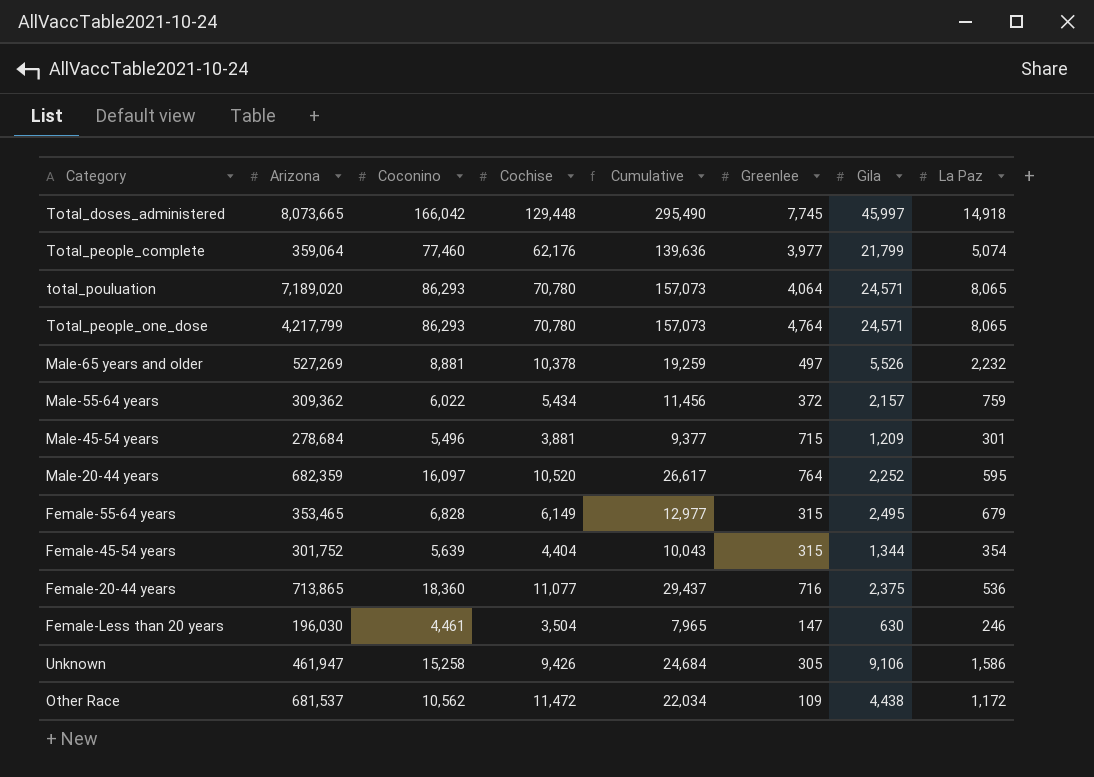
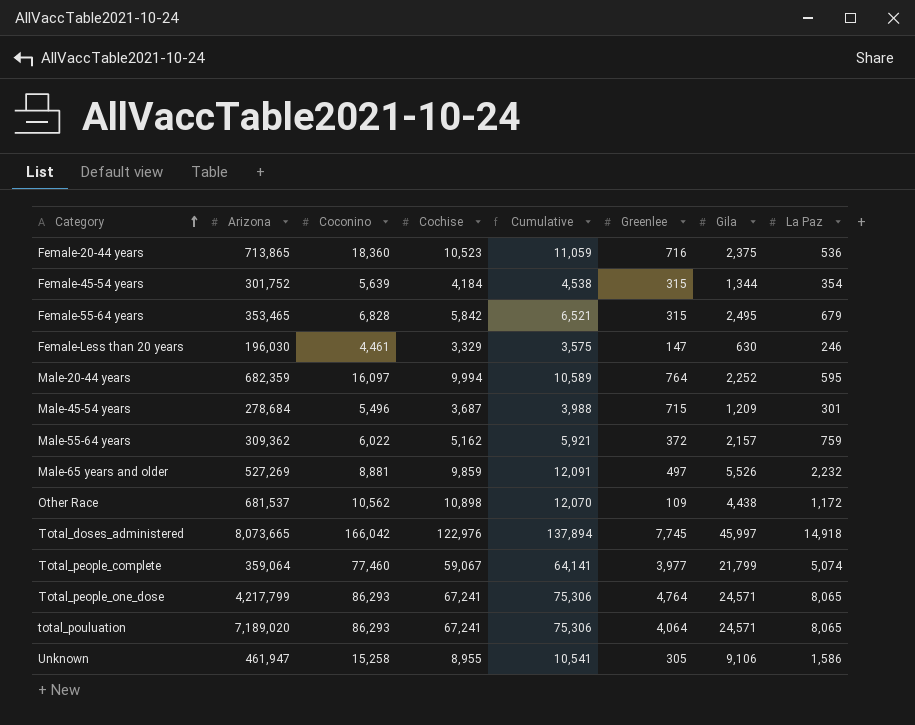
row order: none -> Category ascending
column Cumulative | formula: [Coconino] + [Cochise] -> [Cochise] + [La Paz]
Female-20-44 years | Cochise: 11,077 -> 10,523
Female-45-54 years | Cochise: 4,404 -> 4,184
Female-55-64 years | Cochise: 6,149 -> 5,842
Female-Less than 20 years | Cochise: 3,504 -> 3,329
Male-20-44 years | Cochise: 10,520 -> 9,994
Male-45-54 years | Cochise: 3,881 -> 3,687
Male-55-64 years | Cochise: 5,434 -> 5,162
Male-65 years and older | Cochise: 10,378 -> 9,859
Other Race | Cochise: 11,472 -> 10,898
Total_doses_administered | Cochise: 129,448 -> 122,976
Total_people_complete | Cochise: 62,176 -> 59,067
Total_people_one_dose | Cochise: 70,780 -> 67,241
total_pouluation | Cochise: 70,780 -> 67,241
Unknown | Cochise: 9,426 -> 8,955

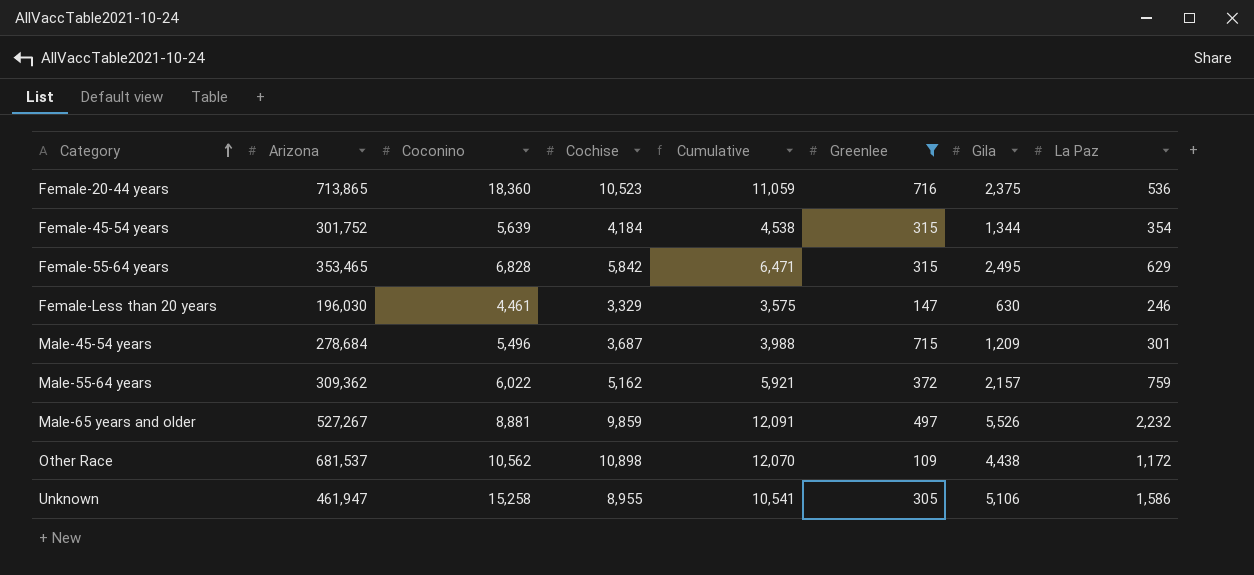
filter: none -> Greenlee <= 716
Female-55-64 years | Cumulative: 6,521 -> 6,471
Female-55-64 years | La Paz: 679 -> 629
Male-65 years and older | Arizona: 527,269 -> 527,267
Unknown | Gila: 9,106 -> 5,106

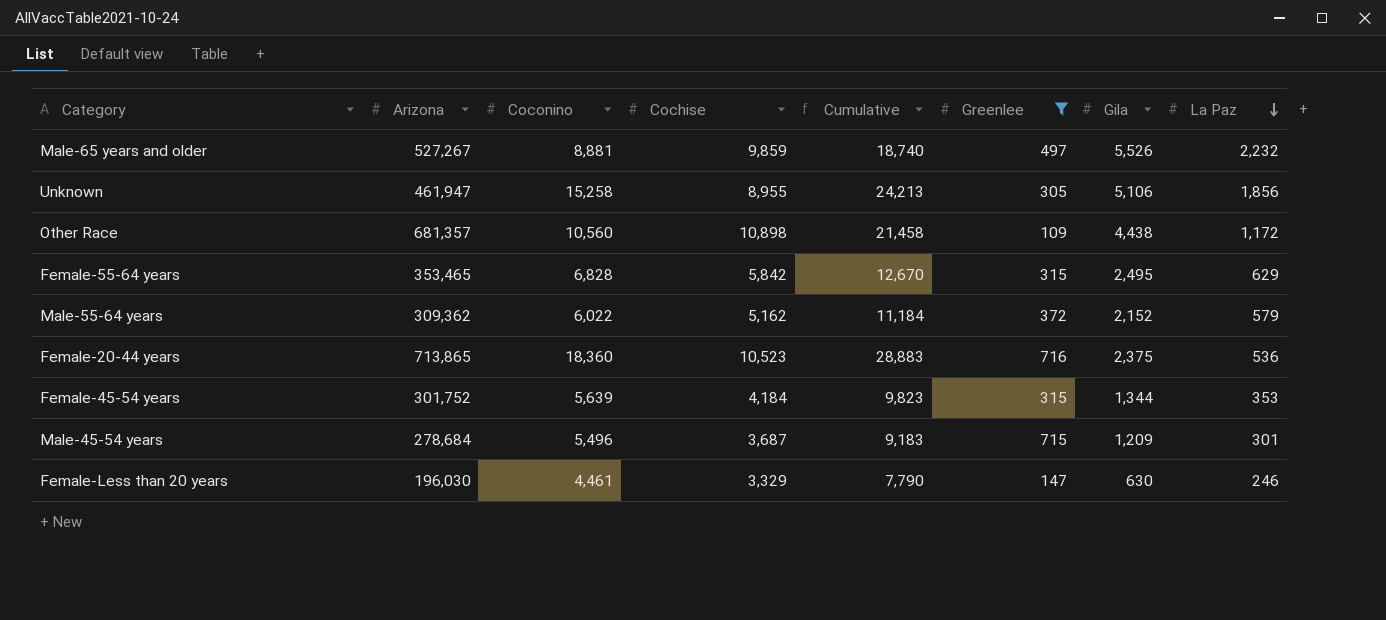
row order: Category ascending -> La Paz descending
column Cumulative | formula: [Cochise] + [La Paz] -> [Coconino] + [Cochise]
Unknown | La Paz: 1,586 -> 1,856
Other Race | Arizona: 681,537 -> 681,357
Other Race | Coconino: 10,562 -> 10,560
Male-55-64 years | Gila: 2,157 -> 2,152
Male-55-64 years | La Paz: 759 -> 579
Female-45-54 years | La Paz: 354 -> 353

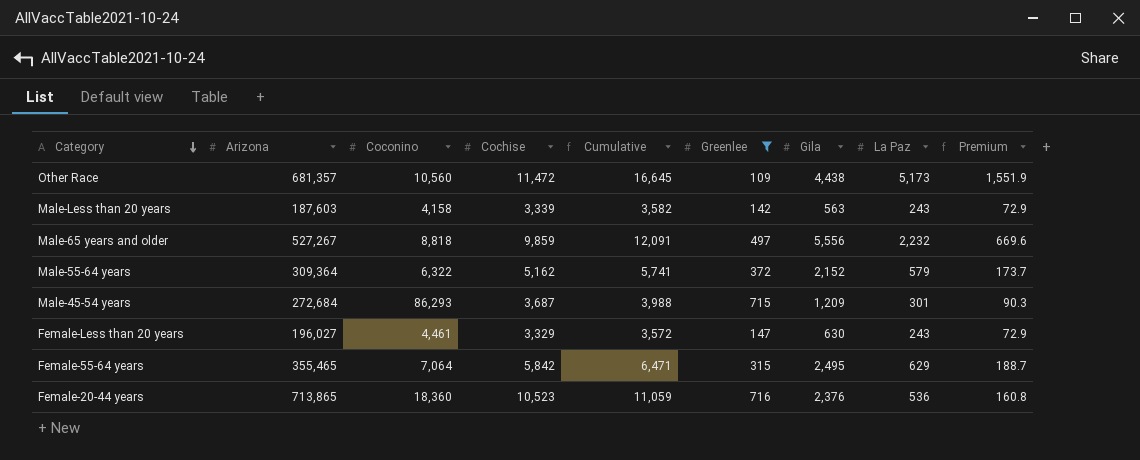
row order: La Paz descending -> Category descending
column Cumulative | formula: [Coconino] + [Cochise] -> [Cochise] + [La Paz]
column Premium | formula: none -> [La Paz] * 0.3
row Unknown: 461,947 | 15,258 | 8,955 | 24,213 | 305 | 5,106 | 1,856 -> none
row Female-45-54 years: 301,752 | 5,639 | 4,184 | 9,823 | 315 | 1,344 | 353 -> none
Other Race | Cochise: 10,898 -> 11,472
Other Race | La Paz: 1,172 -> 5,173
row Male-Less than 20 years: none -> 187,603 | 4,158 | 3,339 | 3,582 | 142 | 563 | 243 | 72.9
Male-65 years and older | Coconino: 8,881 -> 8,818
Male-65 years and older | Gila: 5,526 -> 5,556
Male-55-64 years | Arizona: 309,362 -> 309,364
Male-55-64 years | Coconino: 6,022 -> 6,322
Male-45-54 years | Arizona: 278,684 -> 272,684
Male-45-54 years | Coconino: 5,496 -> 86,293
Female-Less than 20 years | Arizona: 196,030 -> 196,027
Female-Less than 20 years | La Paz: 246 -> 243
Female-55-64 years | Arizona: 353,465 -> 355,465
Female-55-64 years | Coconino: 6,828 -> 7,064
Female-20-44 years | Gila: 2,375 -> 2,376

